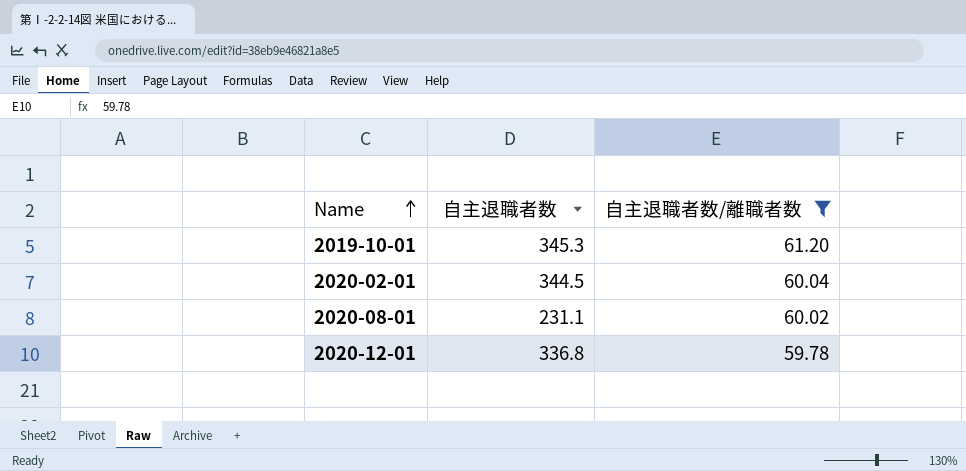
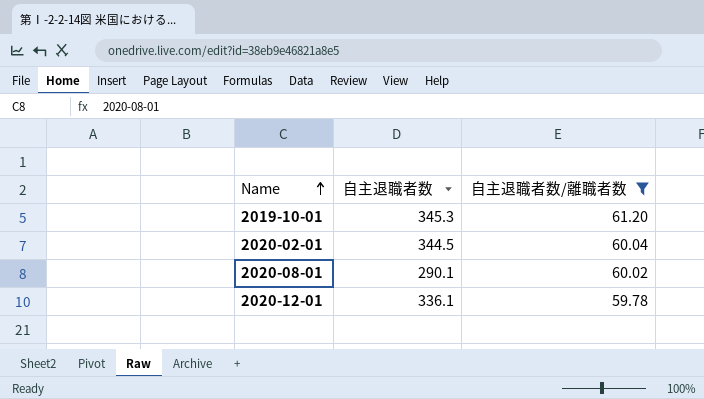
2020-08-01 | 自主退職者数: 231.1 -> 290.1
2020-12-01 | 自主退職者数: 336.8 -> 336.1

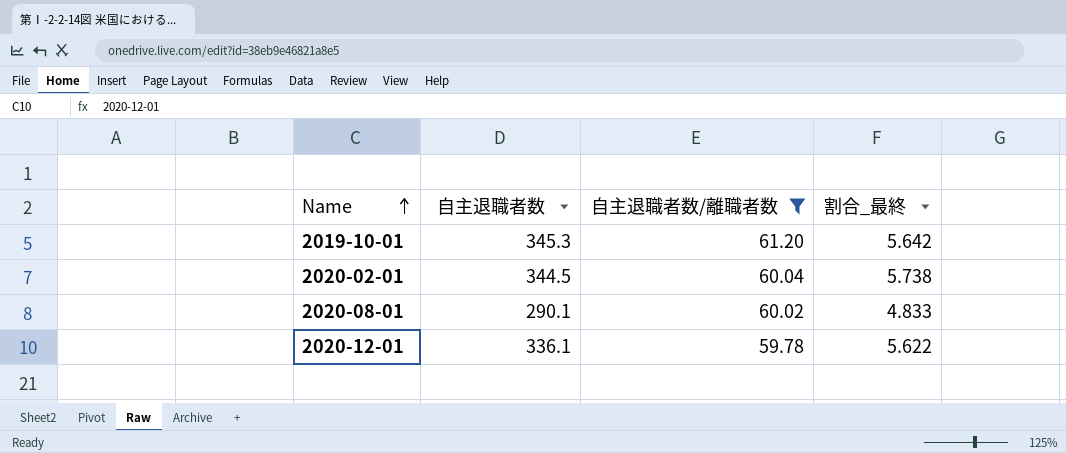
column 割合_最終 | formula: none -> [自主退職者数] / [自主退職者数/離職者数]

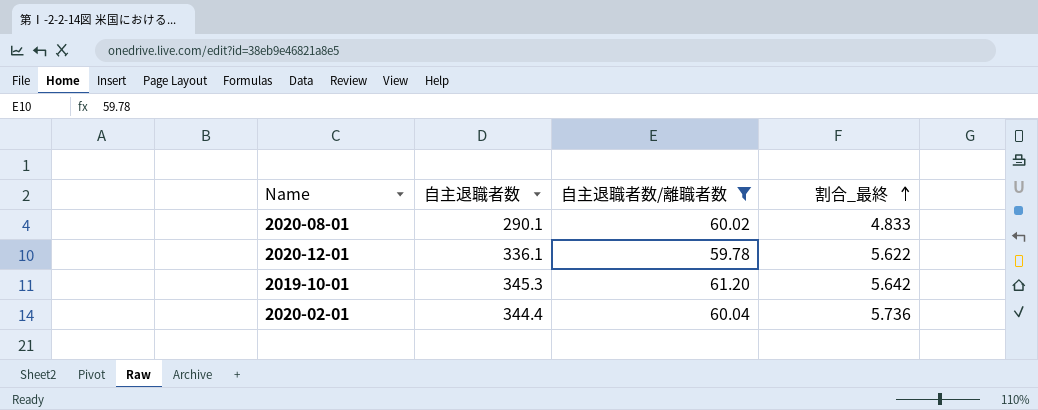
row order: Name ascending -> 割合_最終 ascending
2020-02-01 | 自主退職者数: 344.5 -> 344.4
2020-02-01 | 割合_最終: 5.738 -> 5.736

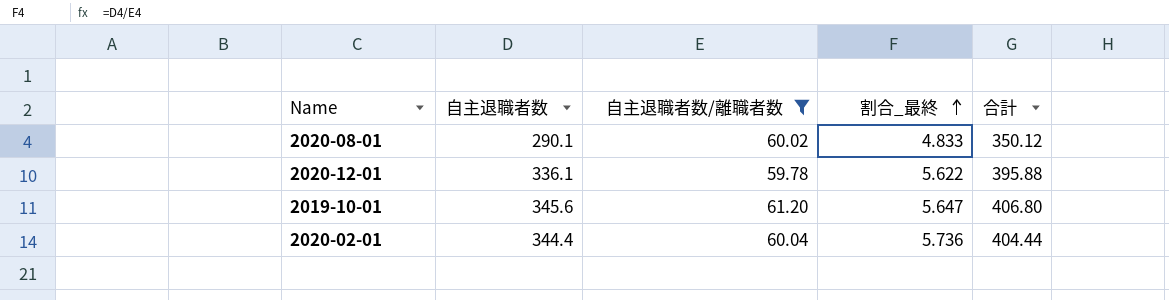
column 合計 | formula: none -> [自主退職者数] + [自主退職者数/離職者数]
2019-10-01 | 自主退職者数: 345.3 -> 345.6
2019-10-01 | 割合_最終: 5.642 -> 5.647

